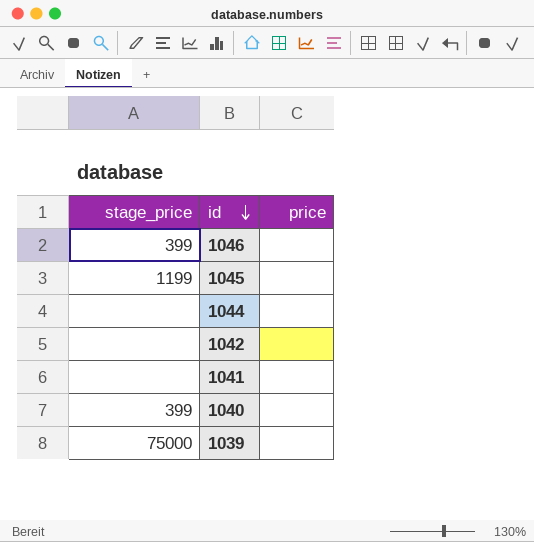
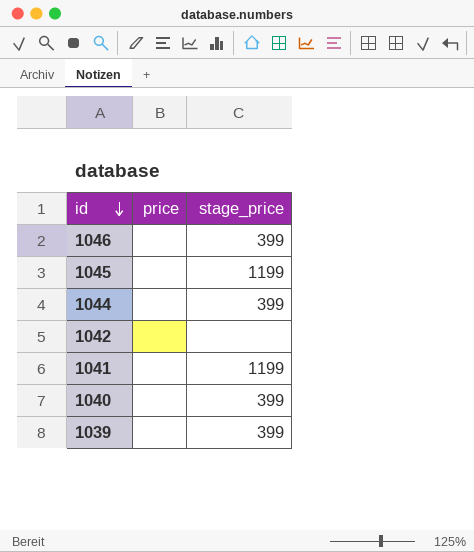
column stage_price | position: 1 -> 3
1044 | stage_price: none -> 399
1041 | stage_price: none -> 1199
1039 | stage_price: 75000 -> 399

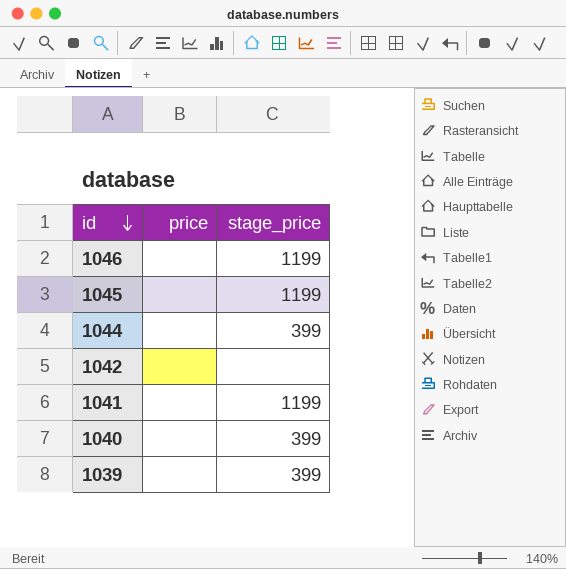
1046 | stage_price: 399 -> 1199

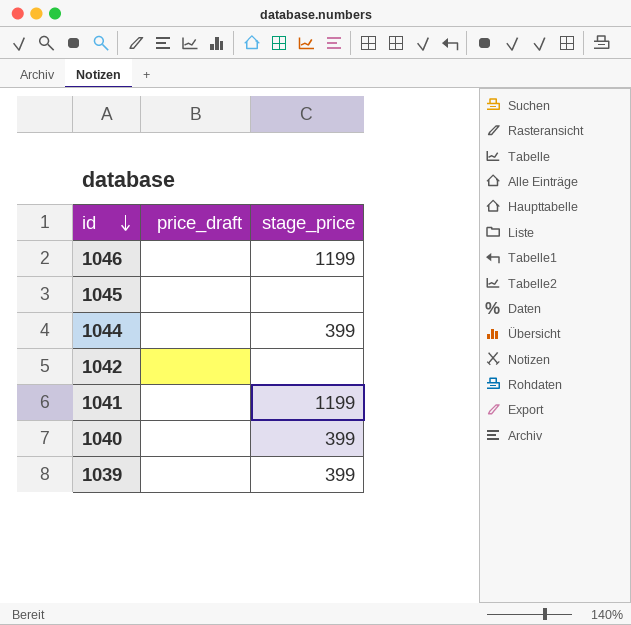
column name: price -> price_draft
1045 | stage_price: 1199 -> none

